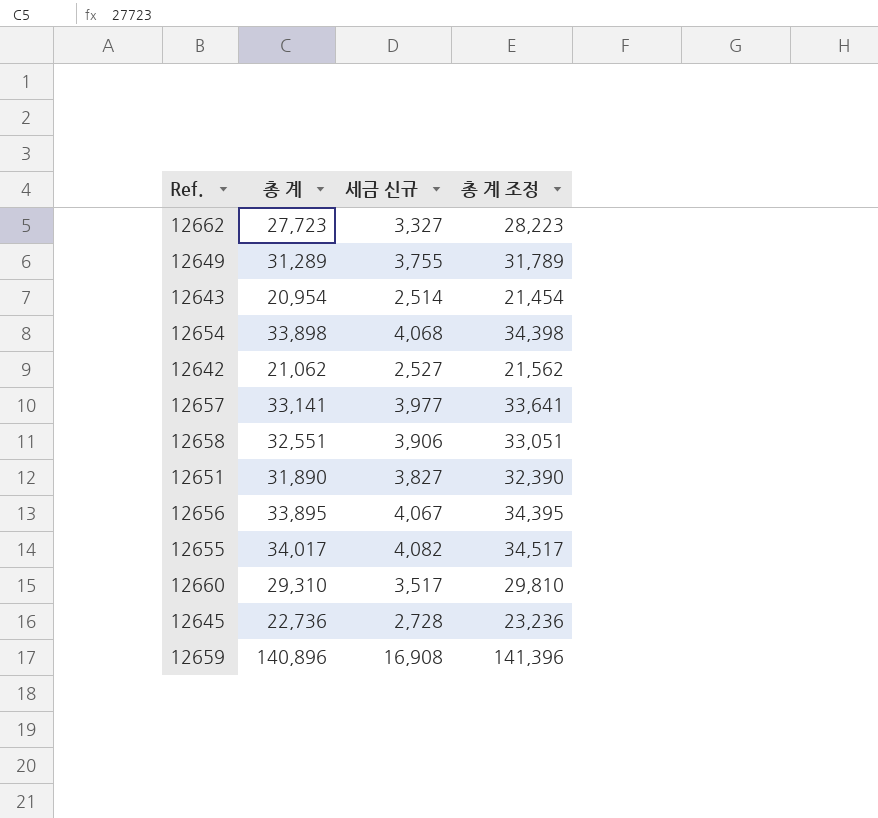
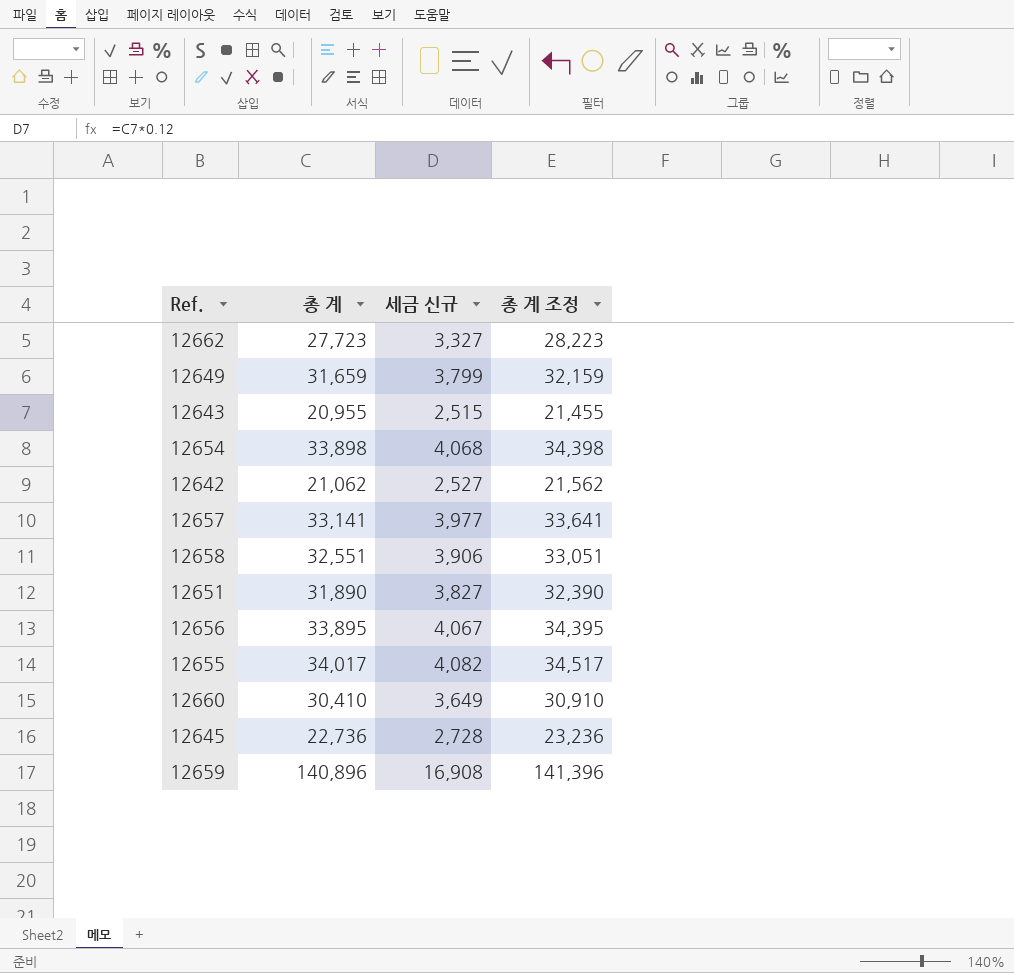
12649 | 총 계: 31,289 -> 31,659
12649 | 세금 신규: 3,755 -> 3,799
12649 | 총 계 조정: 31,789 -> 32,159
12643 | 총 계: 20,954 -> 20,955
12643 | 세금 신규: 2,514 -> 2,515
12643 | 총 계 조정: 21,454 -> 21,455
12660 | 총 계: 29,310 -> 30,410
12660 | 세금 신규: 3,517 -> 3,649
12660 | 총 계 조정: 29,810 -> 30,910

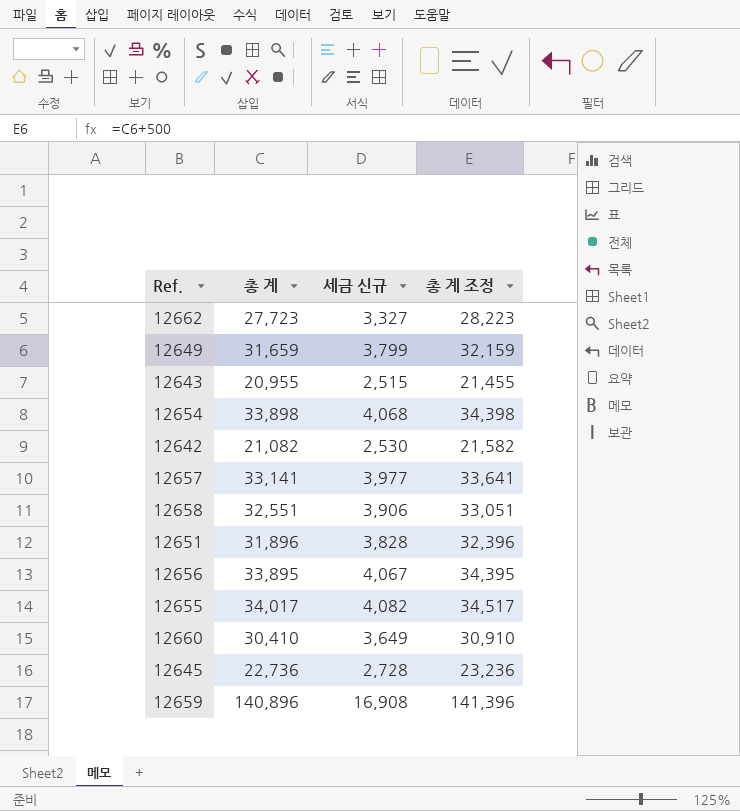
12642 | 총 계: 21,062 -> 21,082
12642 | 세금 신규: 2,527 -> 2,530
12642 | 총 계 조정: 21,562 -> 21,582
12651 | 총 계: 31,890 -> 31,896
12651 | 세금 신규: 3,827 -> 3,828
12651 | 총 계 조정: 32,390 -> 32,396

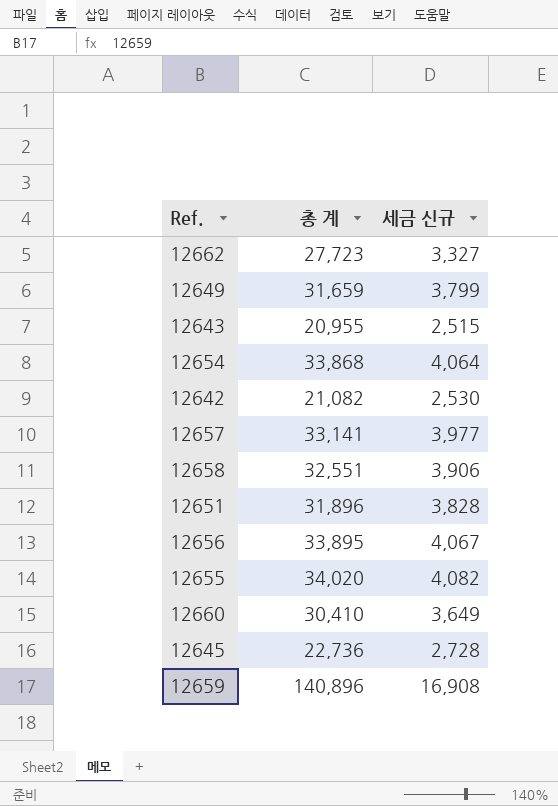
column 총 계 조정 | formula: [총 계] + 500 -> none
12654 | 총 계: 33,898 -> 33,868
12654 | 세금 신규: 4,068 -> 4,064
12655 | 총 계: 34,017 -> 34,020

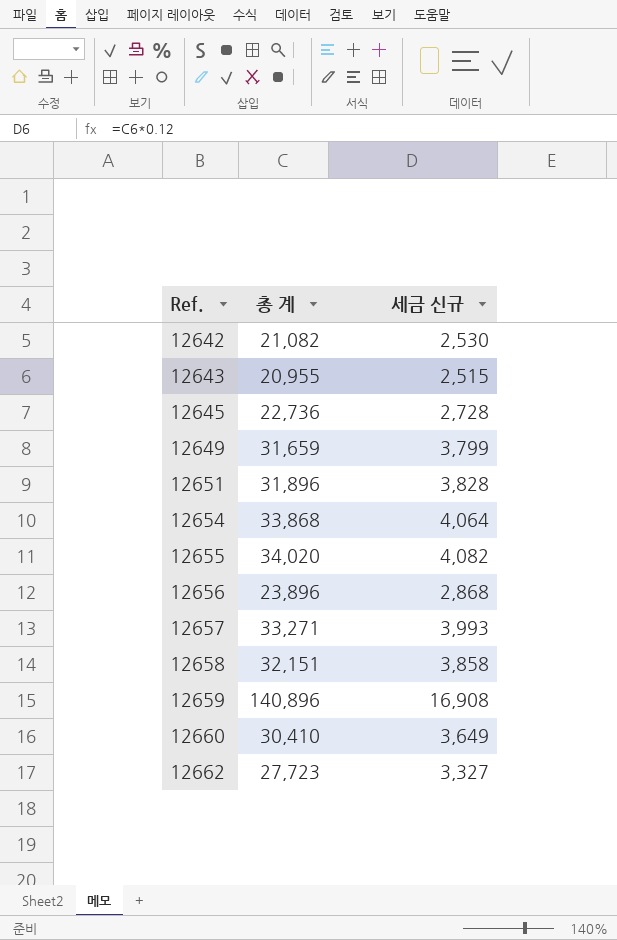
row order: none -> Ref. ascending
12656 | 총 계: 33,895 -> 23,896
12656 | 세금 신규: 4,067 -> 2,868
12657 | 총 계: 33,141 -> 33,271
12657 | 세금 신규: 3,977 -> 3,993
12658 | 총 계: 32,551 -> 32,151
12658 | 세금 신규: 3,906 -> 3,858

